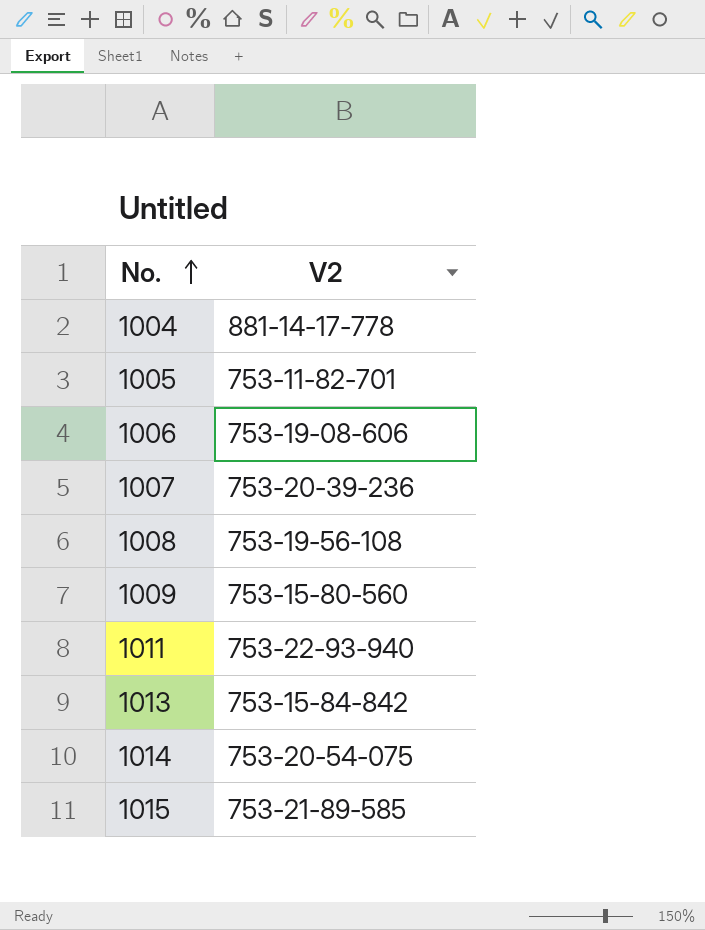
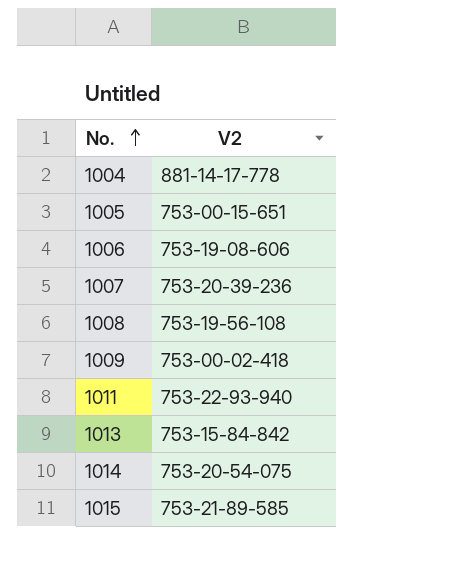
1005 | V2: 753-11-82-701 -> 753-00-15-651
1009 | V2: 753-15-80-560 -> 753-00-02-418

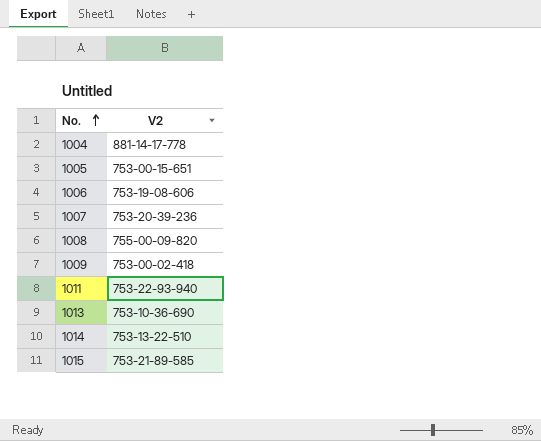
1008 | V2: 753-19-56-108 -> 755-00-09-820
1013 | V2: 753-15-84-842 -> 753-10-36-690
1014 | V2: 753-20-54-075 -> 753-13-22-510

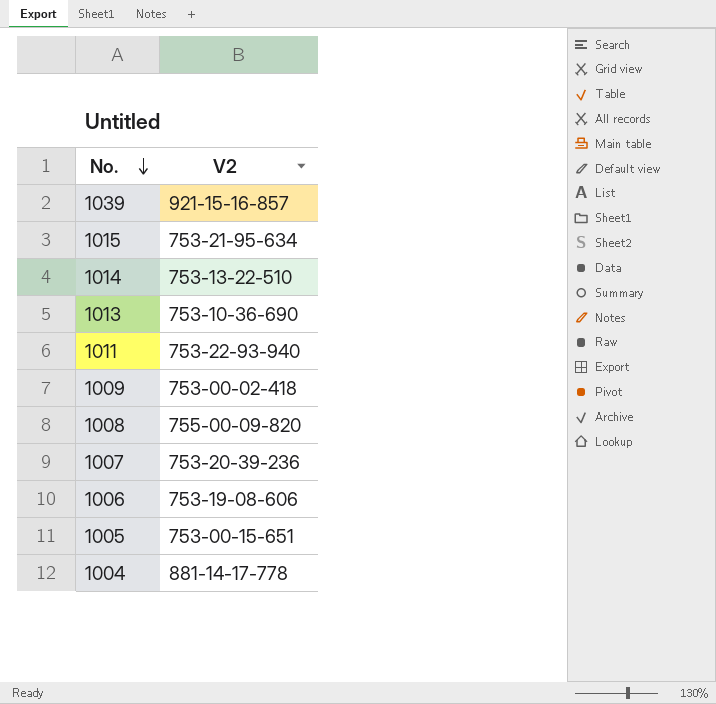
row order: No. ascending -> No. descending
row 1039: none -> 921-15-16-857
1015 | V2: 753-21-89-585 -> 753-21-95-634

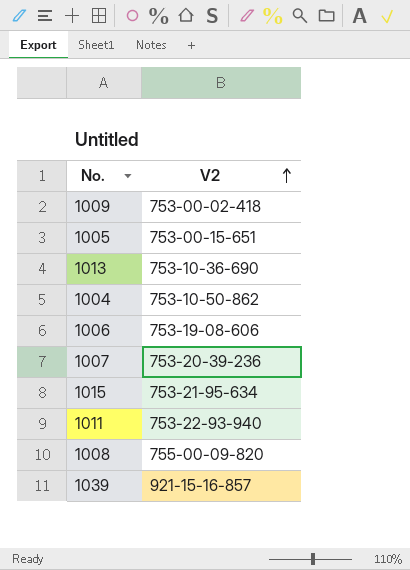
row order: No. descending -> V2 ascending
row 1014: 753-13-22-510 -> none
1004 | V2: 881-14-17-778 -> 753-10-50-862

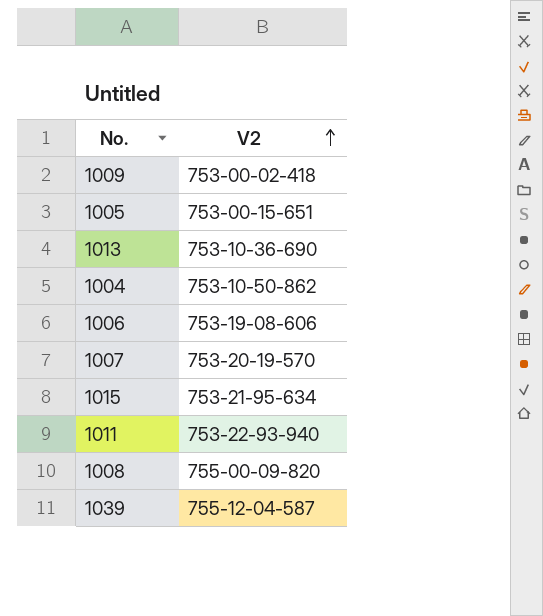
1007 | V2: 753-20-39-236 -> 753-20-19-570
1039 | V2: 921-15-16-857 -> 755-12-04-587

